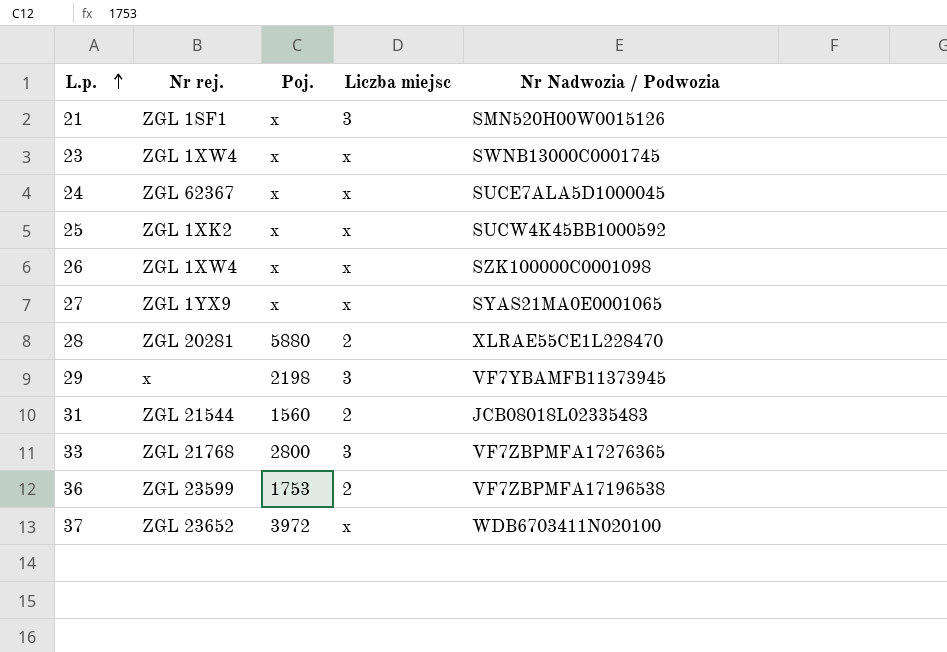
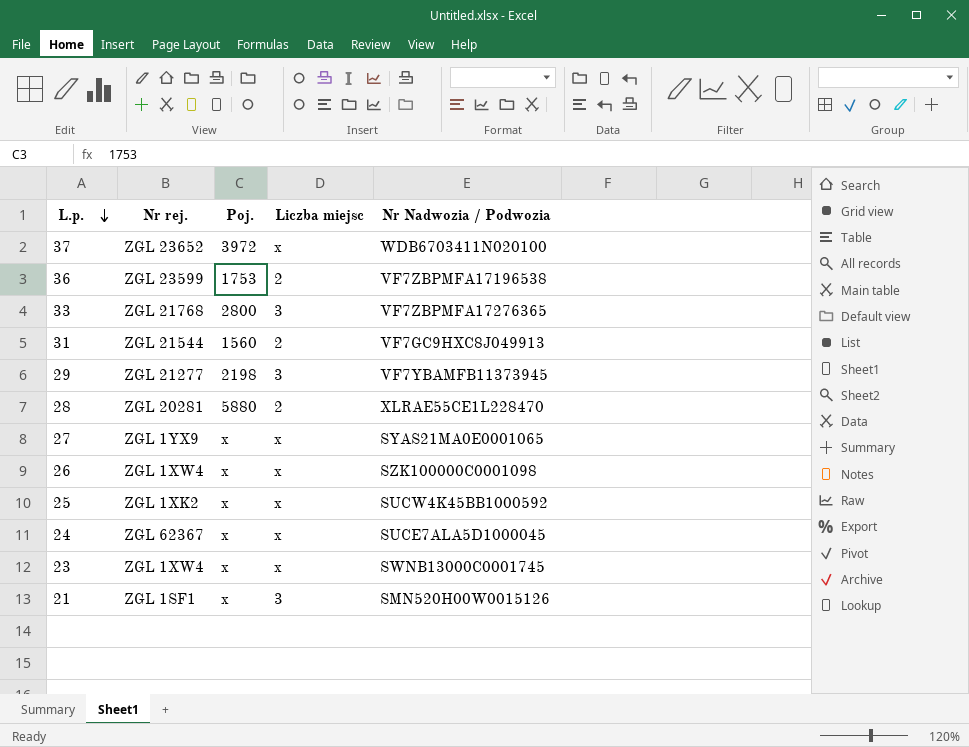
row order: L.p. ascending -> L.p. descending
31 | Nr Nadwozia / Podwozia: JCB08018L02335483 -> VF7GC9HXC8J049913
29 | Nr rej.: x -> ZGL 21277

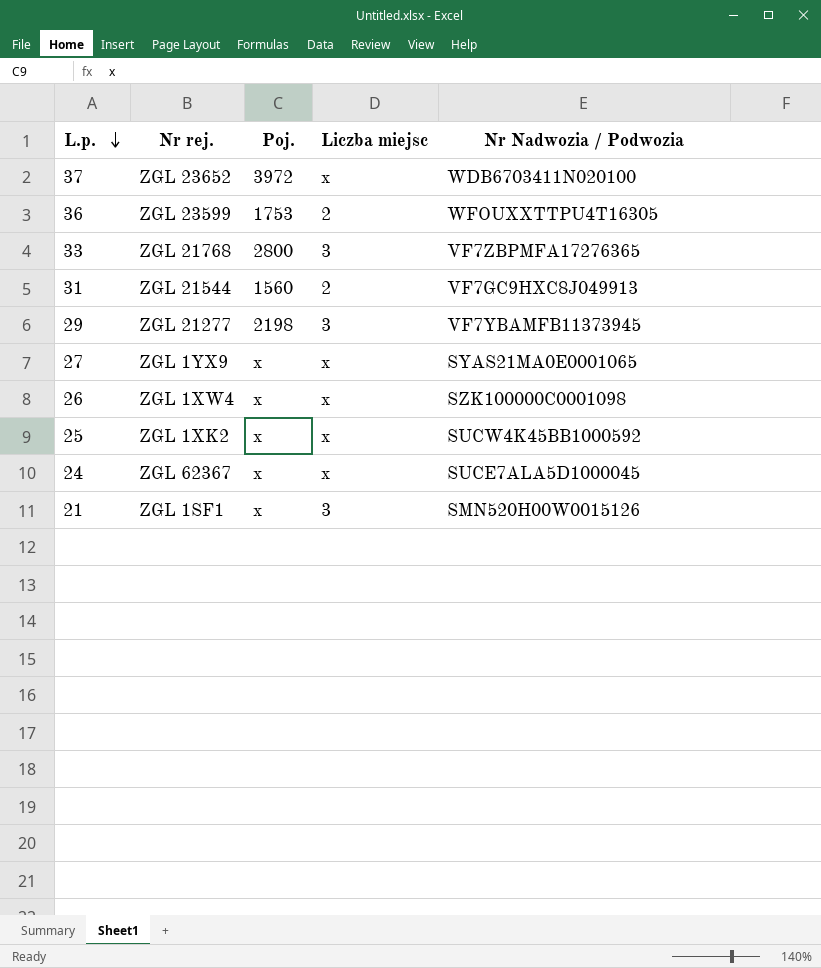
row 28: ZGL 20281 | 5880 | 2 | XLRAE55CE1L228470 -> none
row 23: ZGL 1XW4 | x | x | SWNB13000C0001745 -> none
36 | Nr Nadwozia / Podwozia: VF7ZBPMFA17196538 -> WFOUXXTTPU4T16305

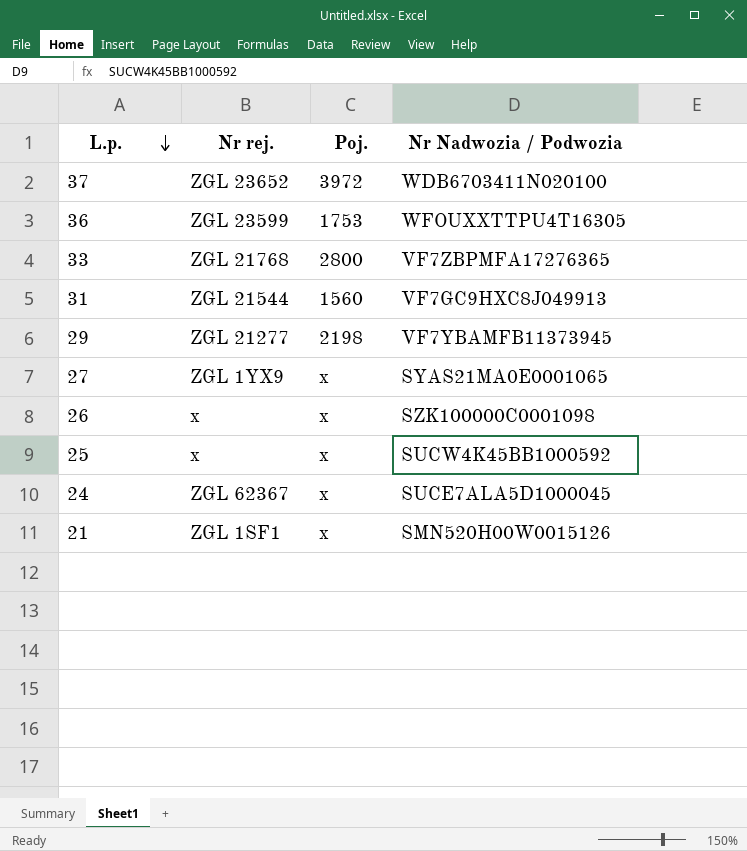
column Liczba miejsc | position: 4 -> none
26 | Nr rej.: ZGL 1XW4 -> x
25 | Nr rej.: ZGL 1XK2 -> x

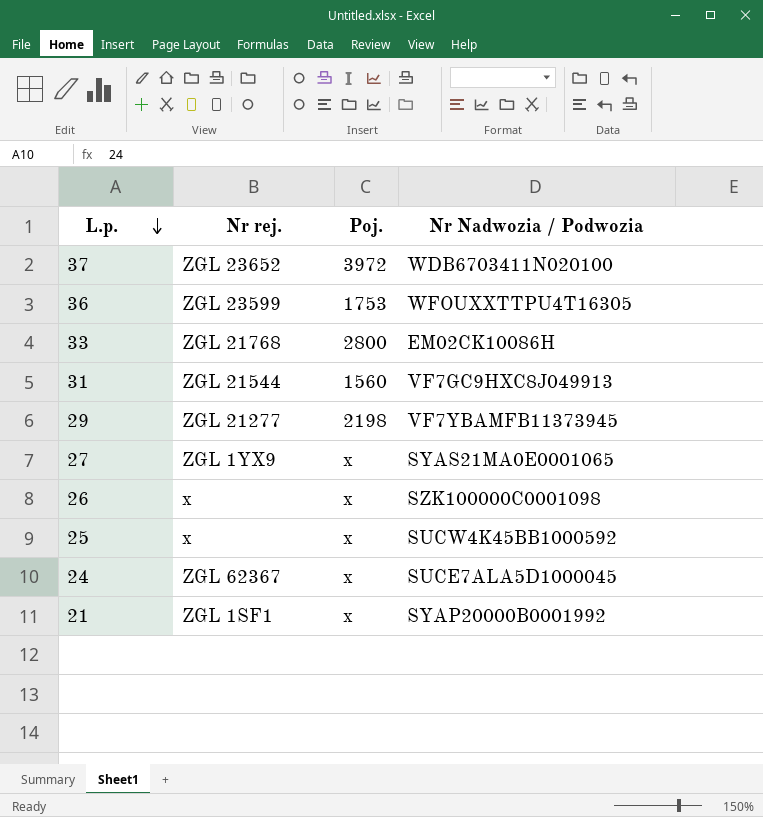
33 | Nr Nadwozia / Podwozia: VF7ZBPMFA17276365 -> EM02CK10086H
21 | Nr Nadwozia / Podwozia: SMN520H00W0015126 -> SYAP20000B0001992

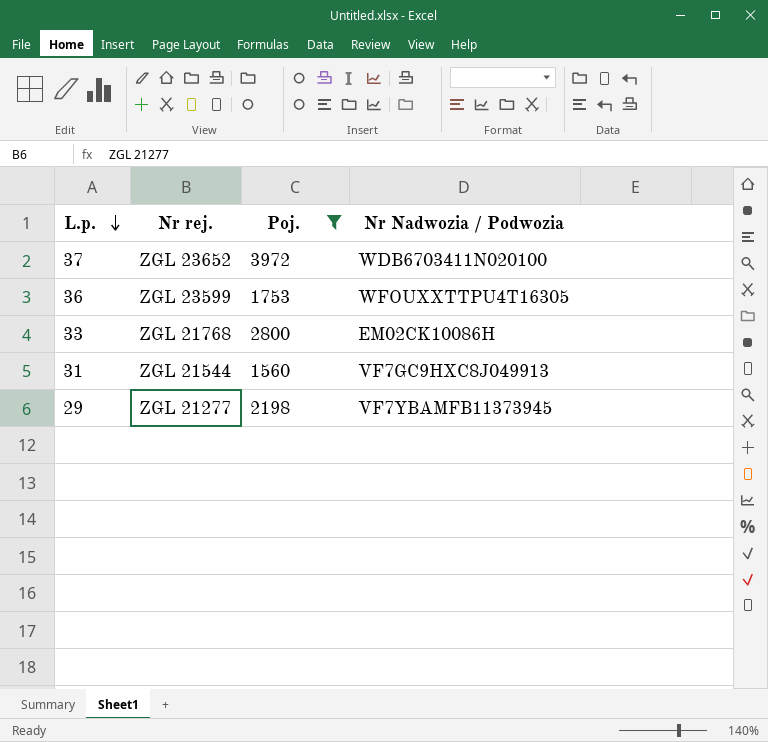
filter: none -> Poj. != x

